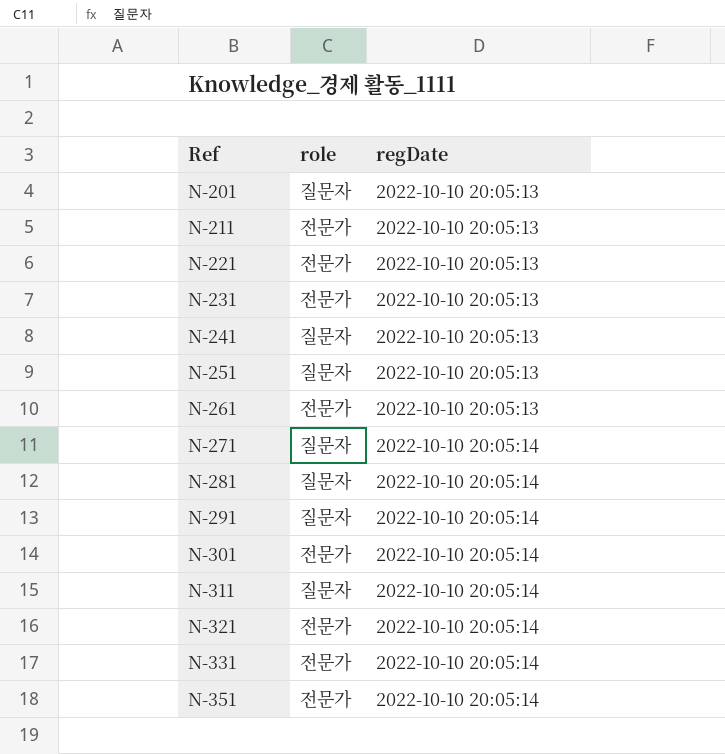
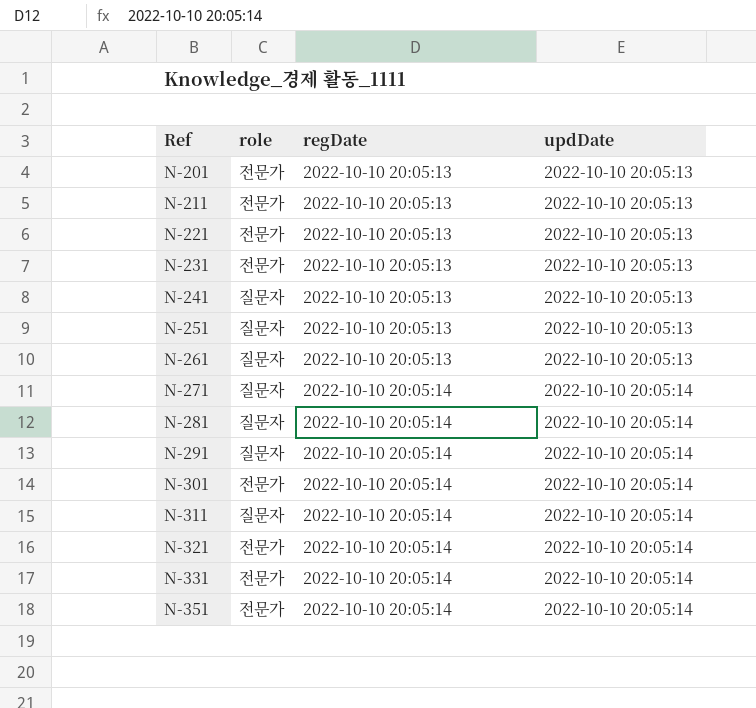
column updDate | position: none -> 4
N-201 | role: 질문자 -> 전문가
N-261 | role: 전문가 -> 질문자

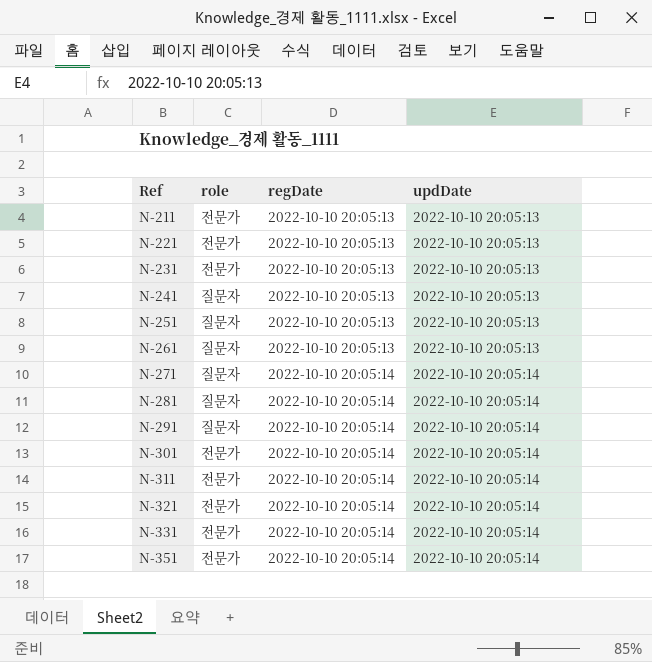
row N-201: 전문가 | 2022-10-10 20:05:13 | 2022-10-10 20:05:13 -> none
N-311 | role: 질문자 -> 전문가

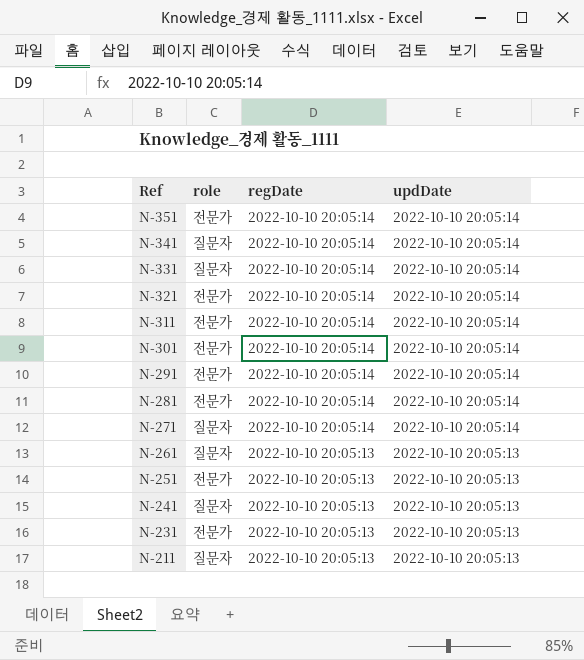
row order: Ref ascending -> Ref descending
row N-221: 전문가 | 2022-10-10 20:05:13 | 2022-10-10 20:05:13 -> none
row N-341: none -> 질문자 | 2022-10-10 20:05:14 | 2022-10-10 20:05:14
N-331 | role: 전문가 -> 질문자
N-291 | role: 질문자 -> 전문가
N-281 | role: 질문자 -> 전문가
N-251 | role: 질문자 -> 전문가
N-211 | role: 전문가 -> 질문자

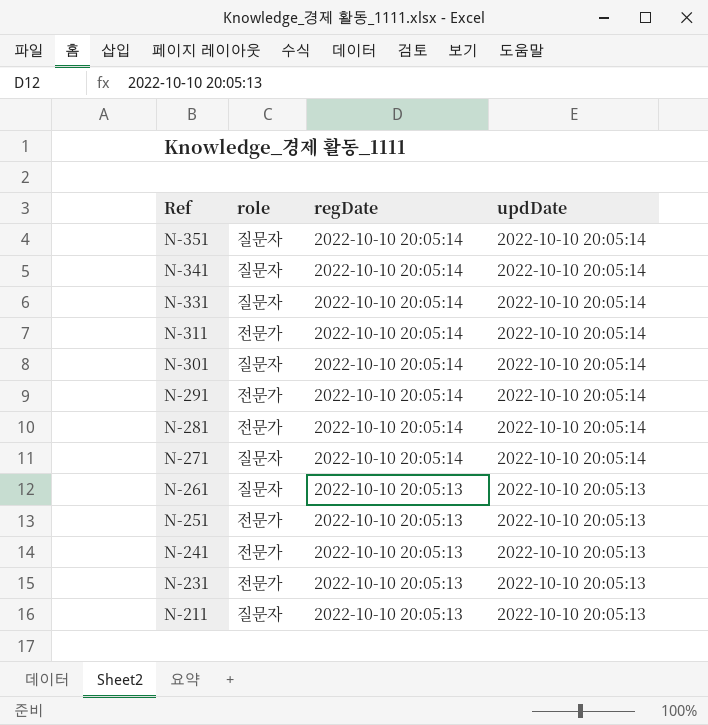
row N-321: 전문가 | 2022-10-10 20:05:14 | 2022-10-10 20:05:14 -> none
N-351 | role: 전문가 -> 질문자
N-301 | role: 전문가 -> 질문자
N-241 | role: 질문자 -> 전문가

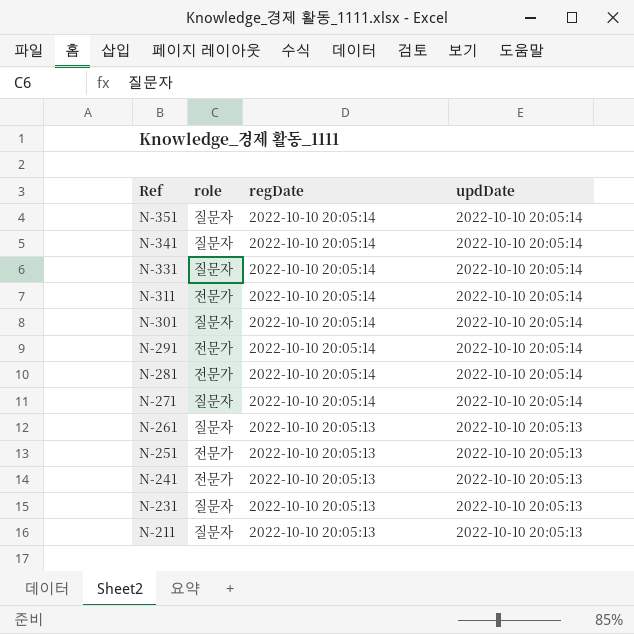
N-231 | role: 전문가 -> 질문자

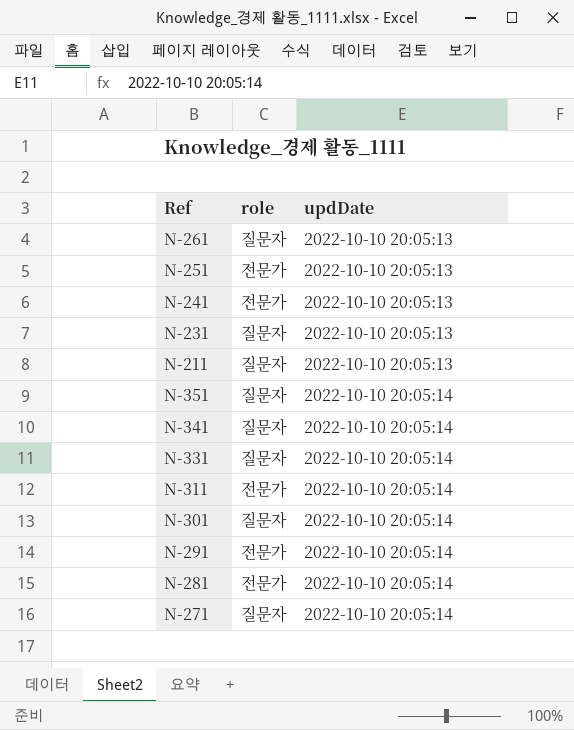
row order: Ref descending -> updDate ascending
column regDate | position: 3 -> none

